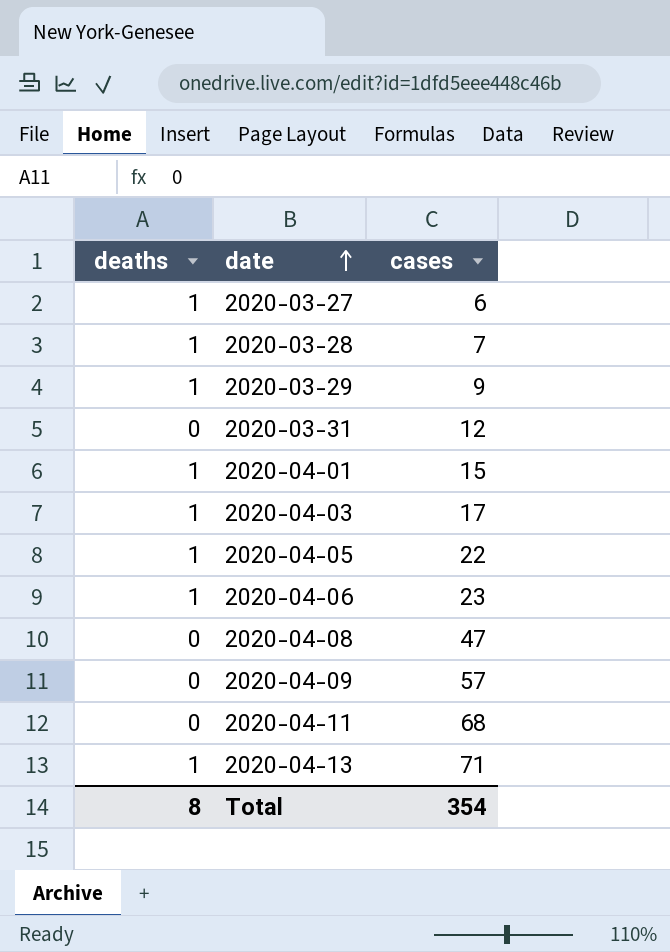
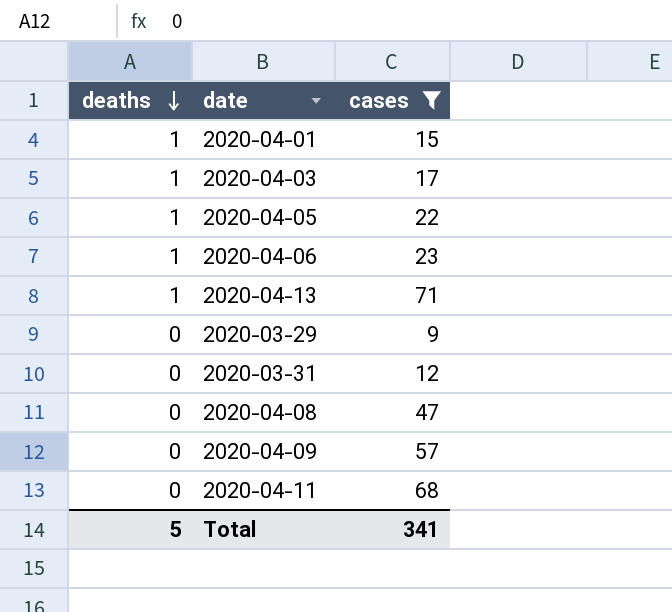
filter: none -> cases >= 9
row order: date ascending -> deaths descending
2020-03-29 | deaths: 1 -> 0
Total | deaths: 8 -> 5
Total | cases: 354 -> 341

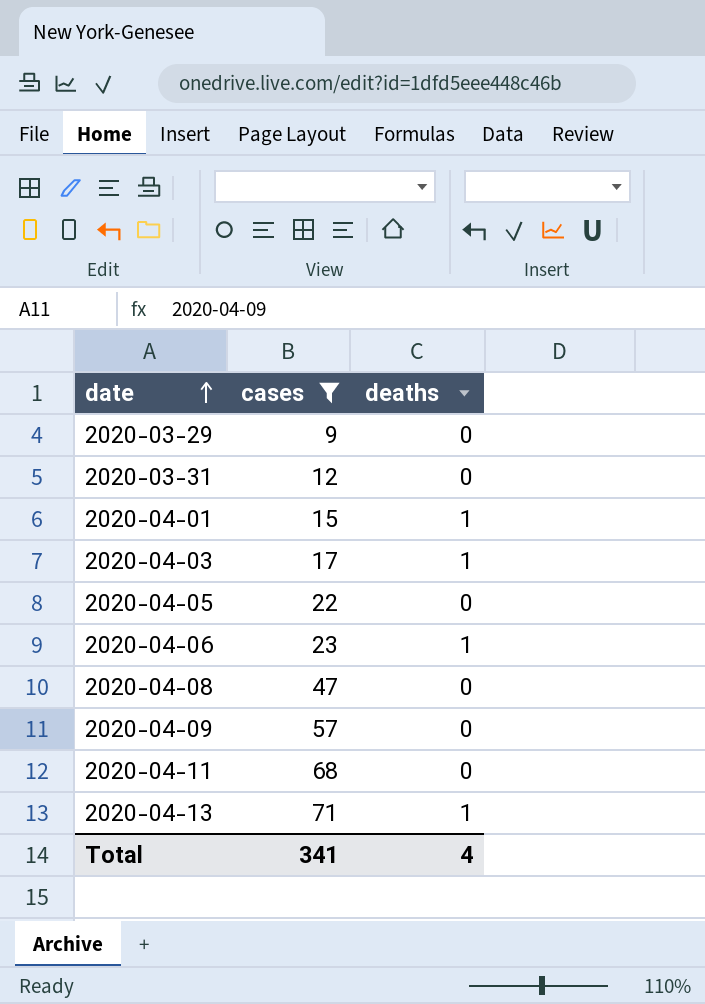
row order: deaths descending -> date ascending
column deaths | position: 1 -> 3
2020-04-05 | deaths: 1 -> 0
Total | deaths: 5 -> 4

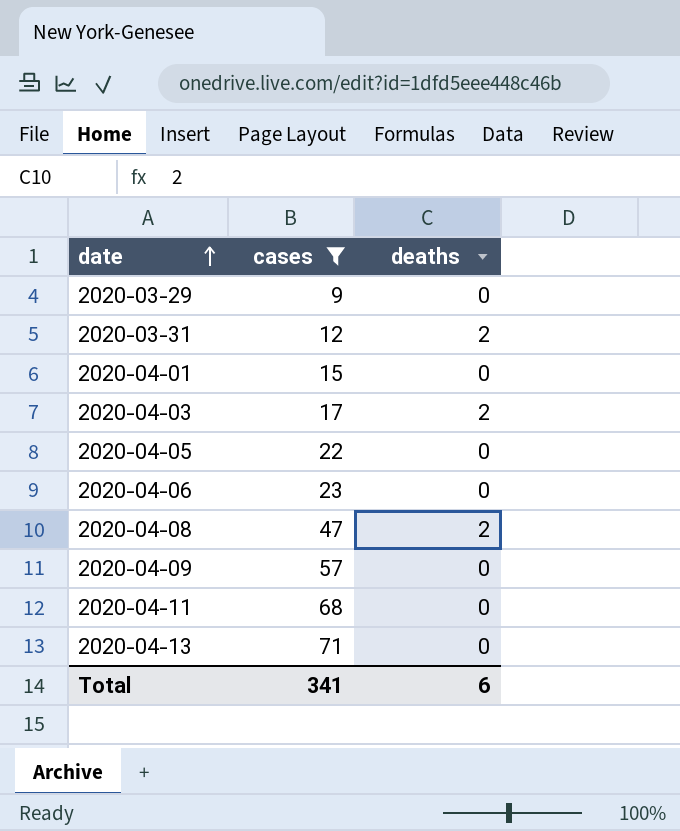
2020-03-31 | deaths: 0 -> 2
2020-04-01 | deaths: 1 -> 0
2020-04-03 | deaths: 1 -> 2
2020-04-06 | deaths: 1 -> 0
2020-04-08 | deaths: 0 -> 2
2020-04-13 | deaths: 1 -> 0
Total | deaths: 4 -> 6

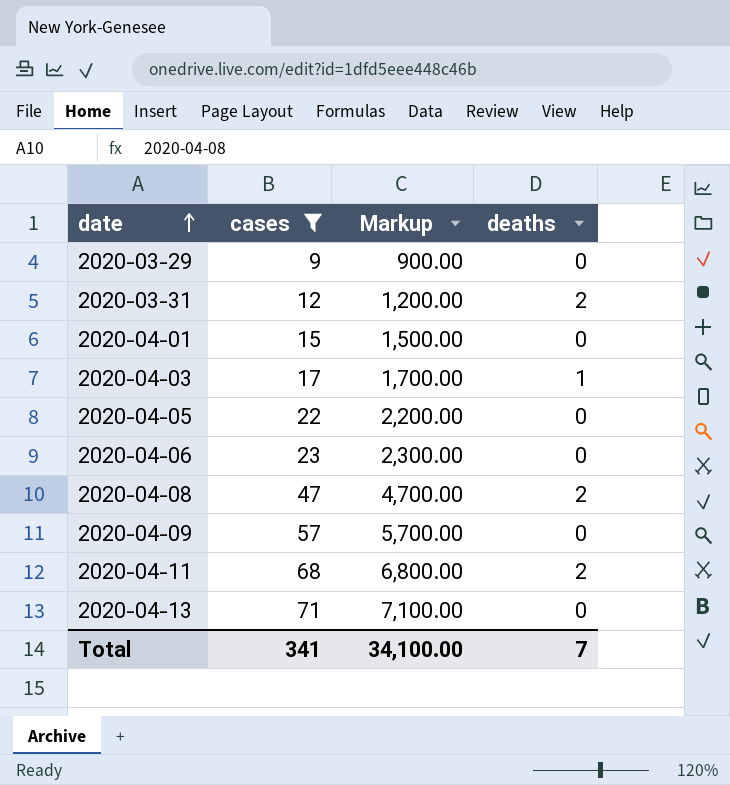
column Markup | formula: none -> [cases] * 100
2020-04-03 | deaths: 2 -> 1
2020-04-11 | deaths: 0 -> 2
Total | deaths: 6 -> 7

